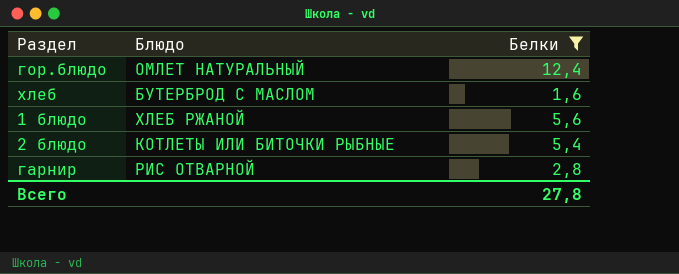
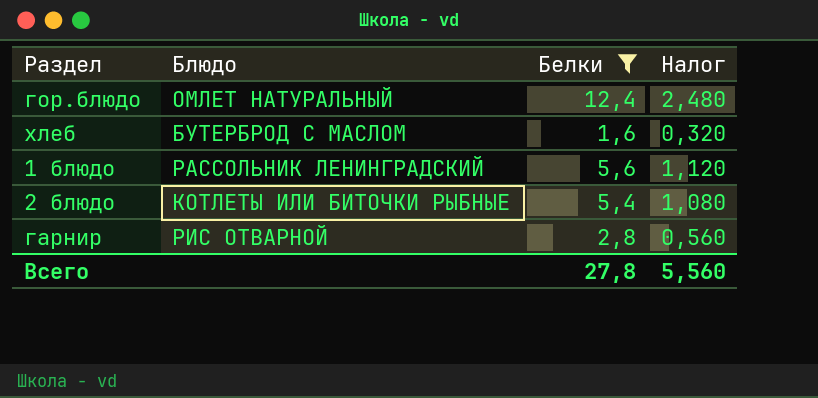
column Налог | formula: none -> [Белки] * 0,2
1 блюдо | Блюдо: ХЛЕБ РЖАНОЙ -> РАССОЛЬНИК ЛЕНИНГРАДСКИЙ

